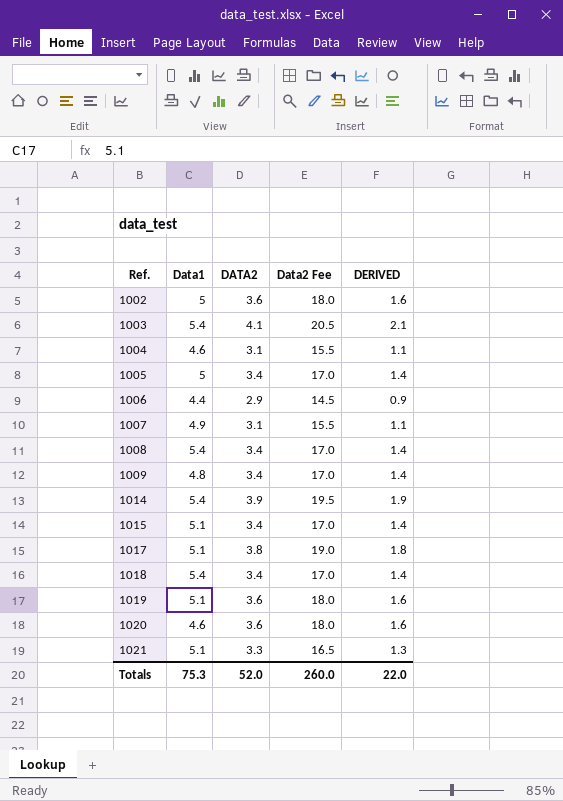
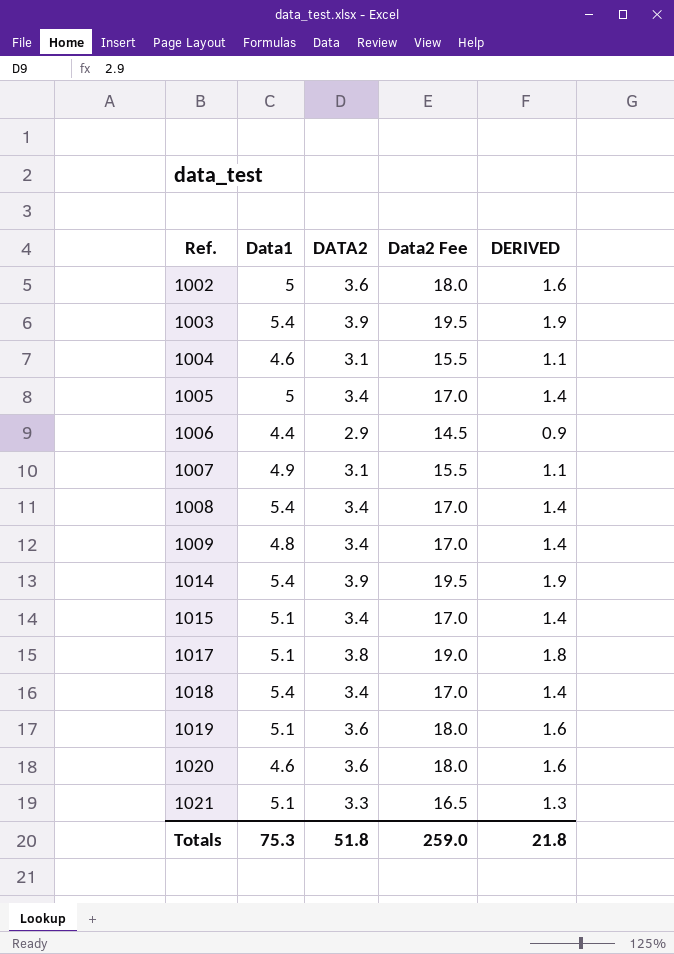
1003 | DATA2: 4.1 -> 3.9
1003 | Data2 Fee: 20.5 -> 19.5
1003 | DERIVED: 2.1 -> 1.9
Totals | DATA2: 52.0 -> 51.8
Totals | Data2 Fee: 260.0 -> 259.0
Totals | DERIVED: 22.0 -> 21.8

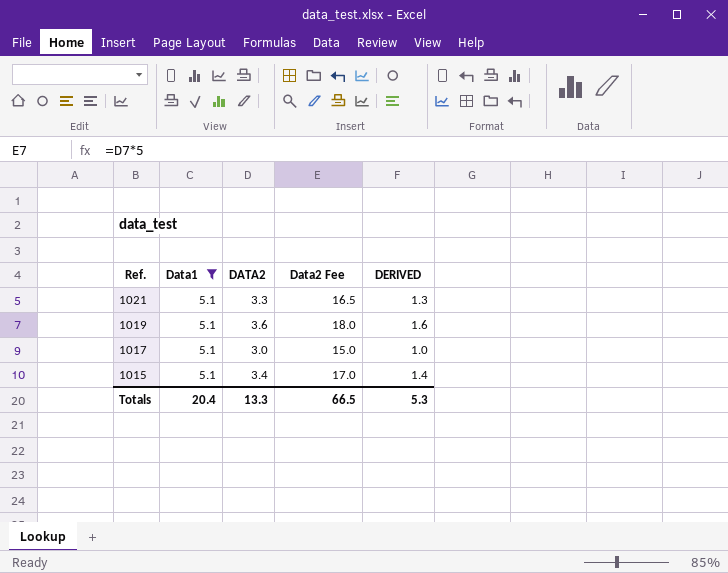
filter: none -> Data1 = 5.1
row order: Ref. ascending -> Ref. descending
1017 | DATA2: 3.8 -> 3.0
1017 | Data2 Fee: 19.0 -> 15.0
1017 | DERIVED: 1.8 -> 1.0
Totals | Data1: 75.3 -> 20.4
Totals | DATA2: 51.8 -> 13.3
Totals | Data2 Fee: 259.0 -> 66.5
Totals | DERIVED: 21.8 -> 5.3

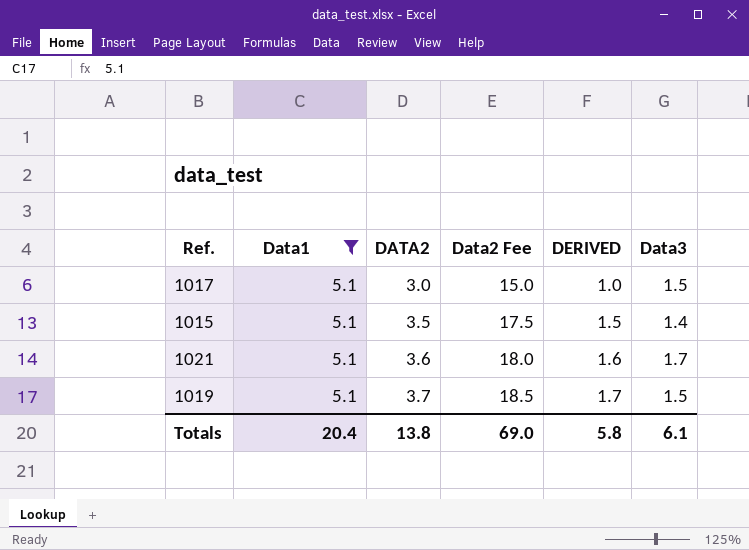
row order: Ref. descending -> DATA2 ascending
column Data3 | position: none -> 6
1015 | DATA2: 3.4 -> 3.5
1015 | Data2 Fee: 17.0 -> 17.5
1015 | DERIVED: 1.4 -> 1.5
1021 | DATA2: 3.3 -> 3.6
1021 | Data2 Fee: 16.5 -> 18.0
1021 | DERIVED: 1.3 -> 1.6
1019 | DATA2: 3.6 -> 3.7
1019 | Data2 Fee: 18.0 -> 18.5
1019 | DERIVED: 1.6 -> 1.7
Totals | DATA2: 13.3 -> 13.8
Totals | Data2 Fee: 66.5 -> 69.0
Totals | DERIVED: 5.3 -> 5.8

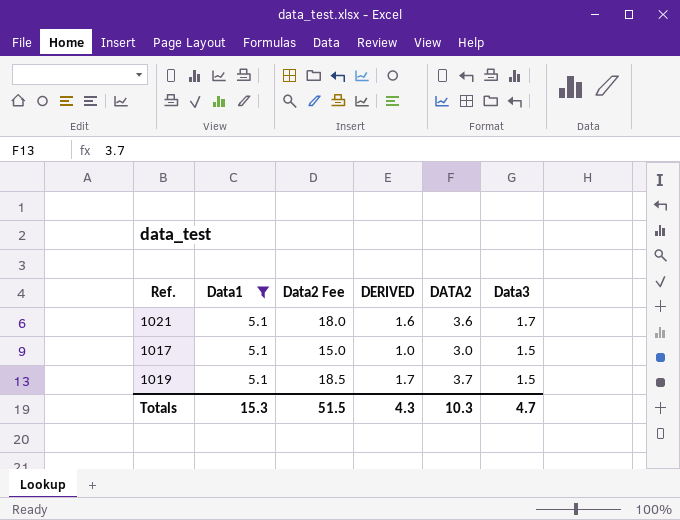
row order: DATA2 ascending -> Data3 descending
column DATA2 | position: 3 -> 5
row 1015: 5.1 | 3.5 | 17.5 | 1.5 | 1.4 -> none
Totals | Data1: 20.4 -> 15.3
Totals | Data2 Fee: 69.0 -> 51.5
Totals | DERIVED: 5.8 -> 4.3
Totals | DATA2: 13.8 -> 10.3
Totals | Data3: 6.1 -> 4.7

